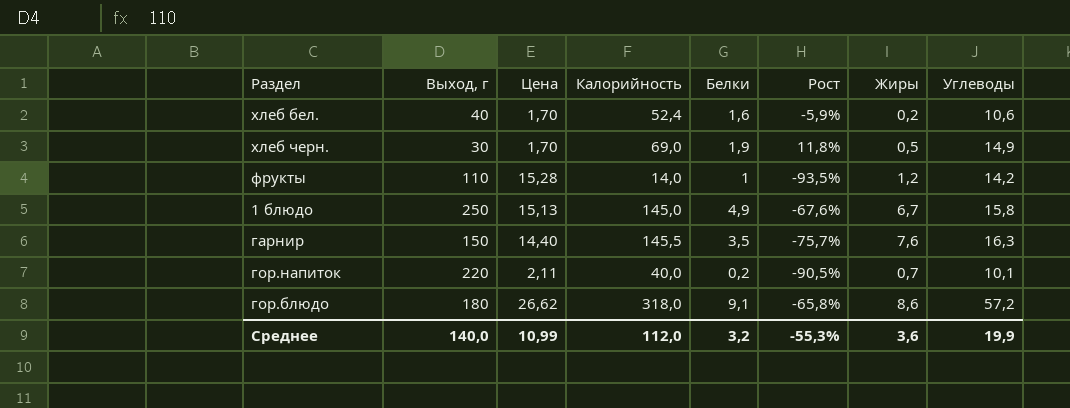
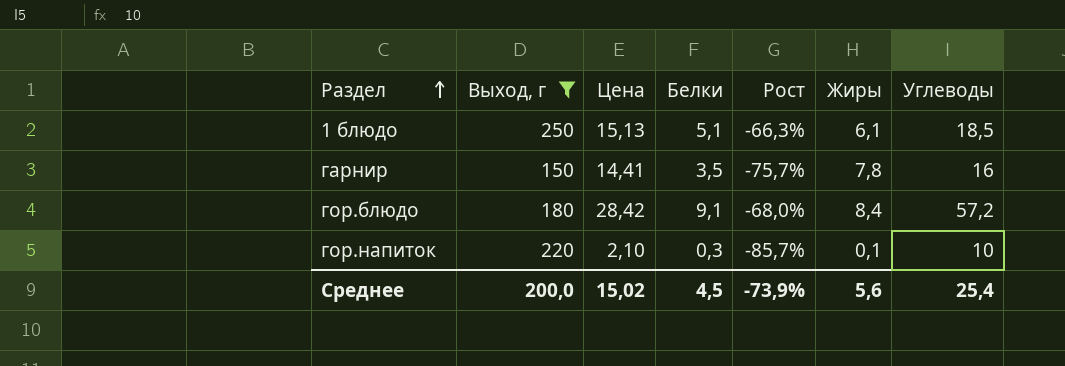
filter: none -> Выход, г >= 150
row order: none -> Раздел ascending
column Калорийность | position: 4 -> none
1 блюдо | Белки: 4,9 -> 5,1
1 блюдо | Рост: -67,6% -> -66,3%
1 блюдо | Жиры: 6,7 -> 6,1
1 блюдо | Углеводы: 15,8 -> 18,5
гарнир | Цена: 14,40 -> 14,41
гарнир | Жиры: 7,6 -> 7,8
гарнир | Углеводы: 16,3 -> 16
гор.блюдо | Цена: 26,62 -> 28,42
гор.блюдо | Рост: -65,8% -> -68,0%
гор.блюдо | Жиры: 8,6 -> 8,4
гор.напиток | Цена: 2,11 -> 2,10
гор.напиток | Белки: 0,2 -> 0,3
гор.напиток | Рост: -90,5% -> -85,7%
гор.напиток | Жиры: 0,7 -> 0,1
гор.напиток | Углеводы: 10,1 -> 10
Среднее | Выход, г: 140,0 -> 200,0
Среднее | Цена: 10,99 -> 15,02
Среднее | Белки: 3,2 -> 4,5
Среднее | Рост: -55,3% -> -73,9%
Среднее | Жиры: 3,6 -> 5,6
Среднее | Углеводы: 19,9 -> 25,4

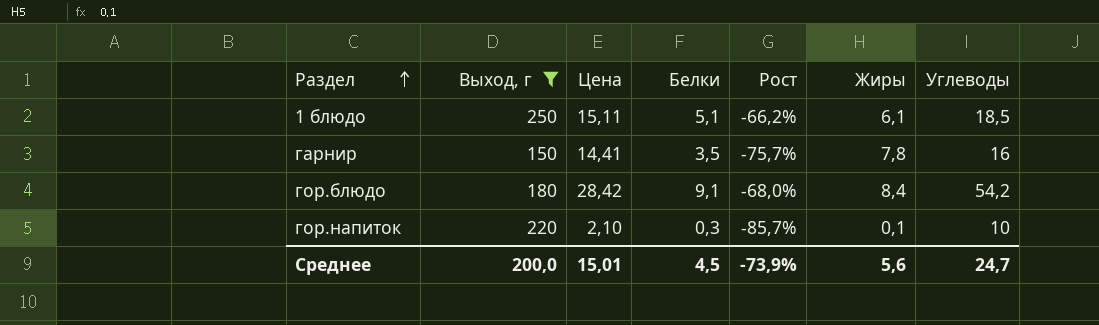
1 блюдо | Цена: 15,13 -> 15,11
1 блюдо | Рост: -66,3% -> -66,2%
гор.блюдо | Углеводы: 57,2 -> 54,2
Среднее | Цена: 15,02 -> 15,01
Среднее | Углеводы: 25,4 -> 24,7

